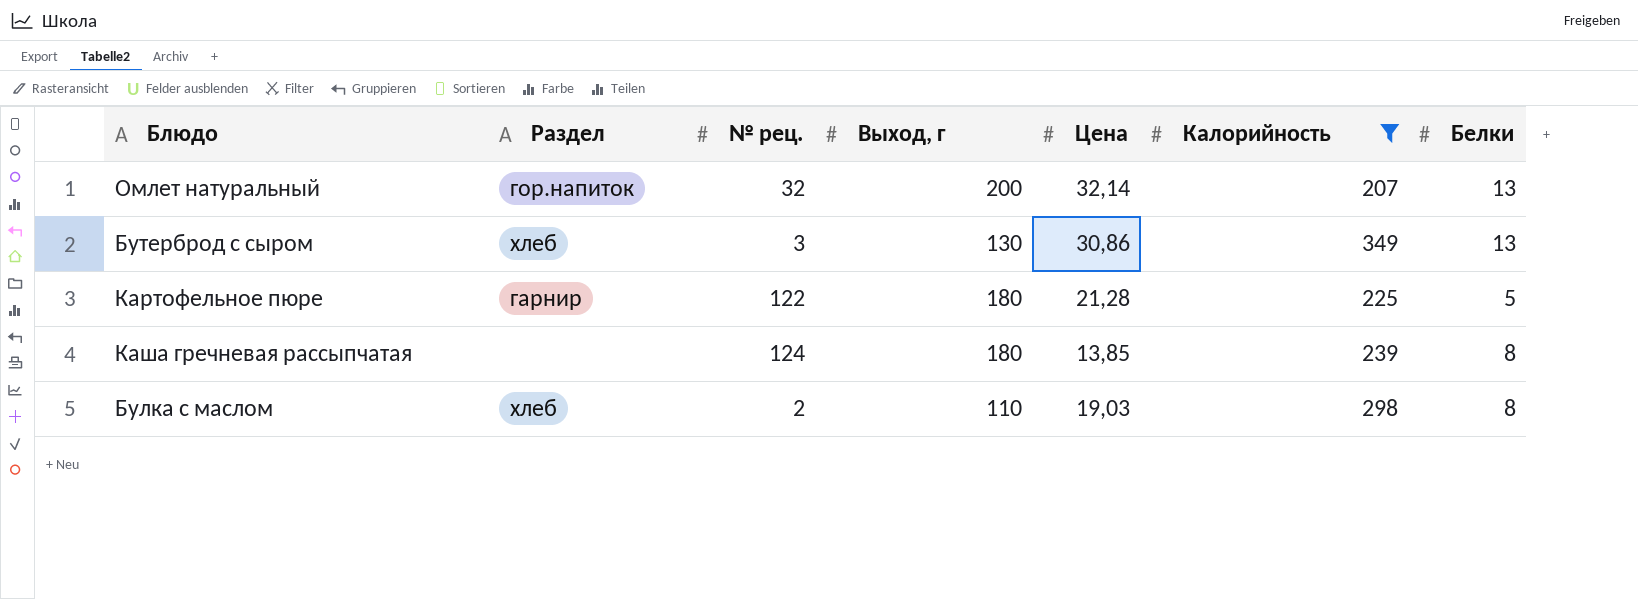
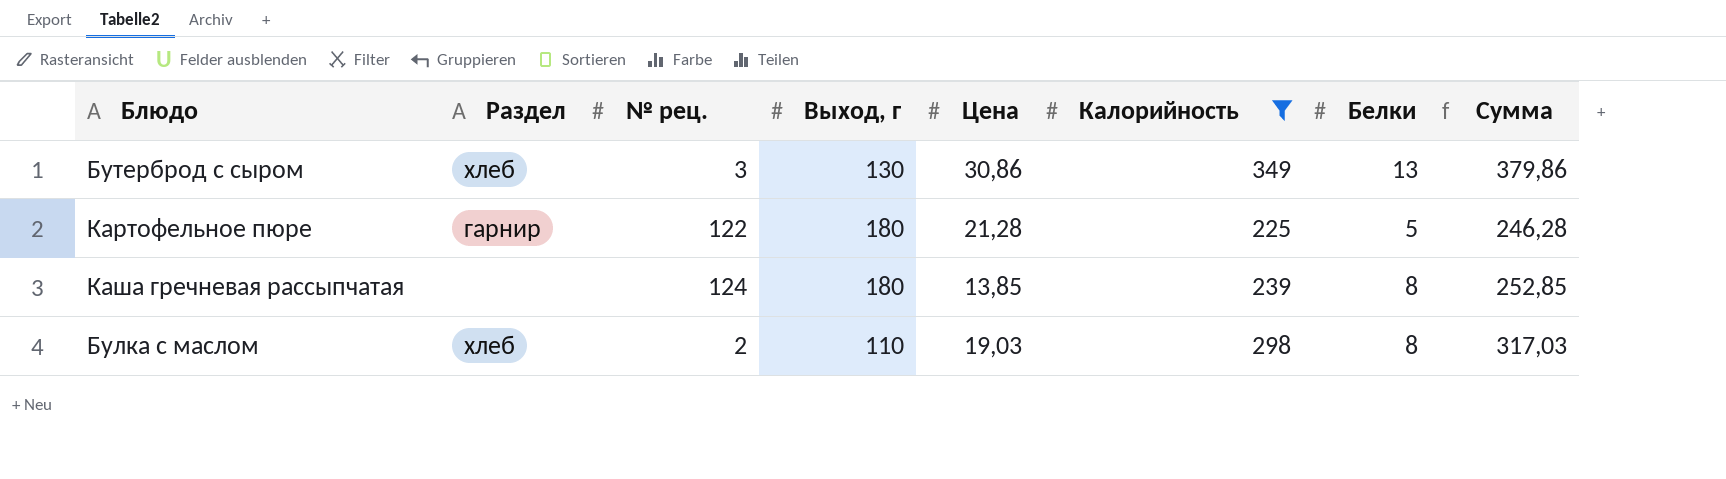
column Сумма | formula: none -> [Цена] + [Калорийность]
row Омлет натуральный: гор.напиток | 32 | 200 | 32,14 | 207 | 13 -> none

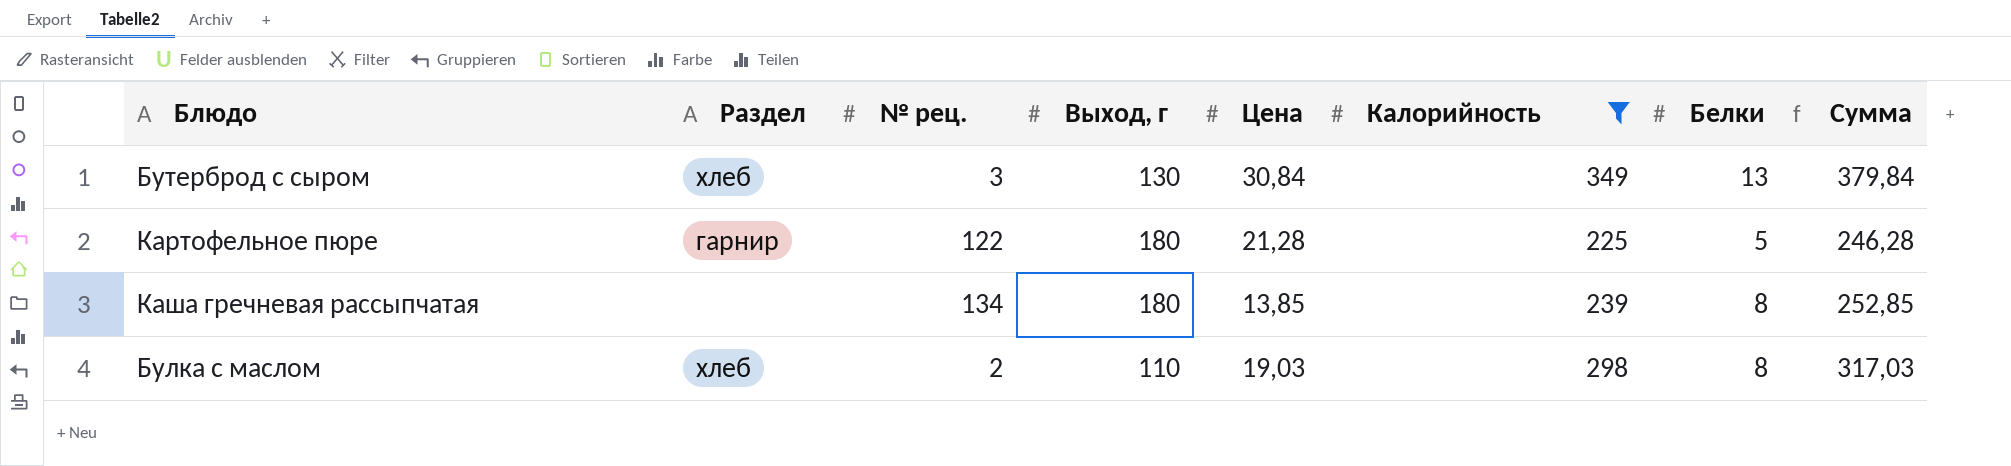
Бутерброд с сыром | Цена: 30,86 -> 30,84
Бутерброд с сыром | Сумма: 379,86 -> 379,84
Каша гречневая рассыпчатая | № рец.: 124 -> 134

